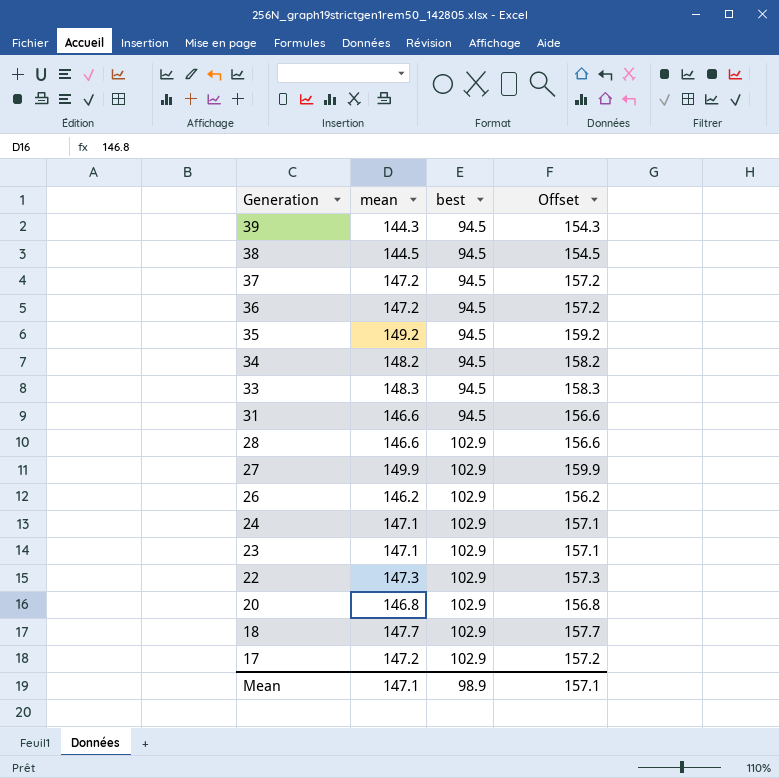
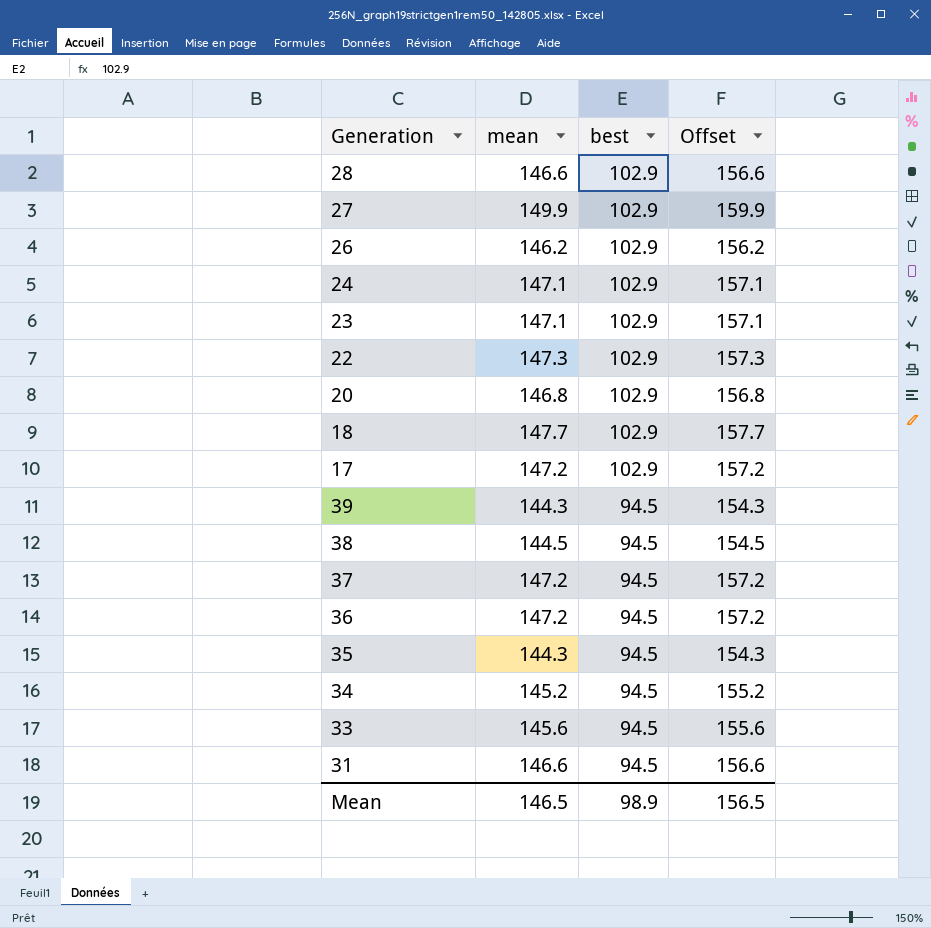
row order: Generation descending -> best descending
35 | mean: 149.2 -> 144.3
35 | Offset: 159.2 -> 154.3
34 | mean: 148.2 -> 145.2
34 | Offset: 158.2 -> 155.2
33 | mean: 148.3 -> 145.6
33 | Offset: 158.3 -> 155.6
Mean | mean: 147.1 -> 146.5
Mean | Offset: 157.1 -> 156.5

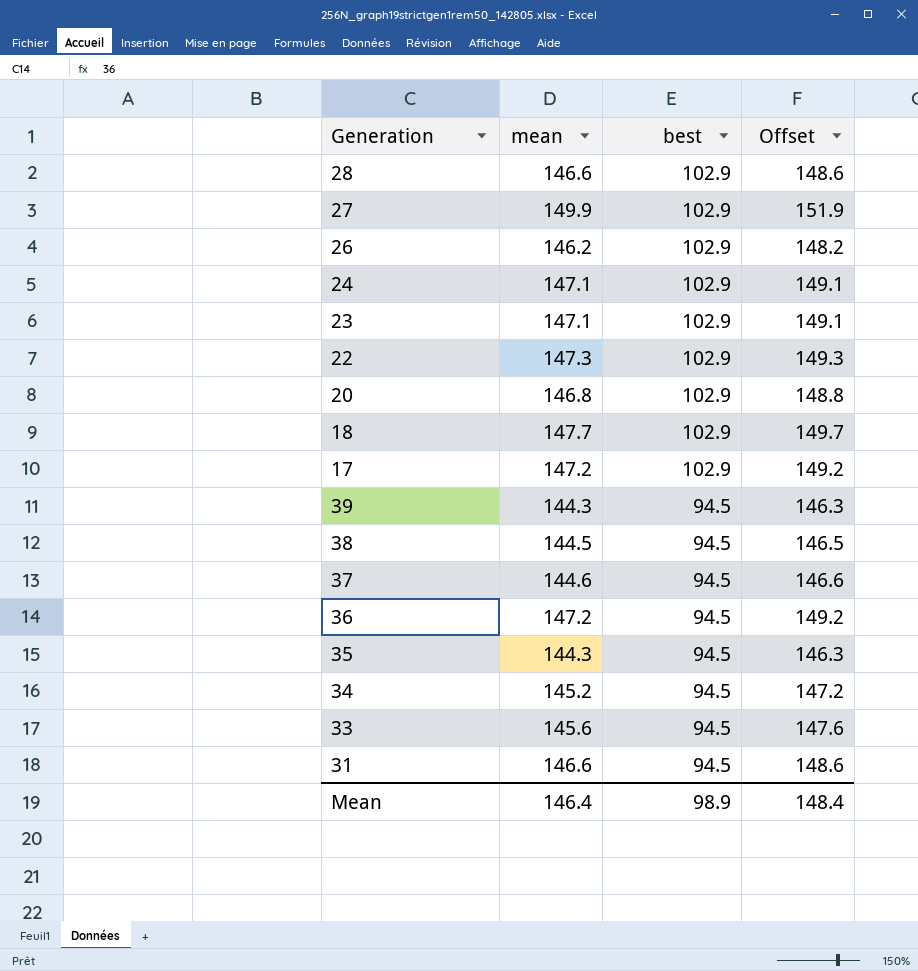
column Offset | formula: [mean] + 10 -> [mean] + 2
37 | mean: 147.2 -> 144.6
Mean | mean: 146.5 -> 146.4
Mean | Offset: 156.5 -> 148.4

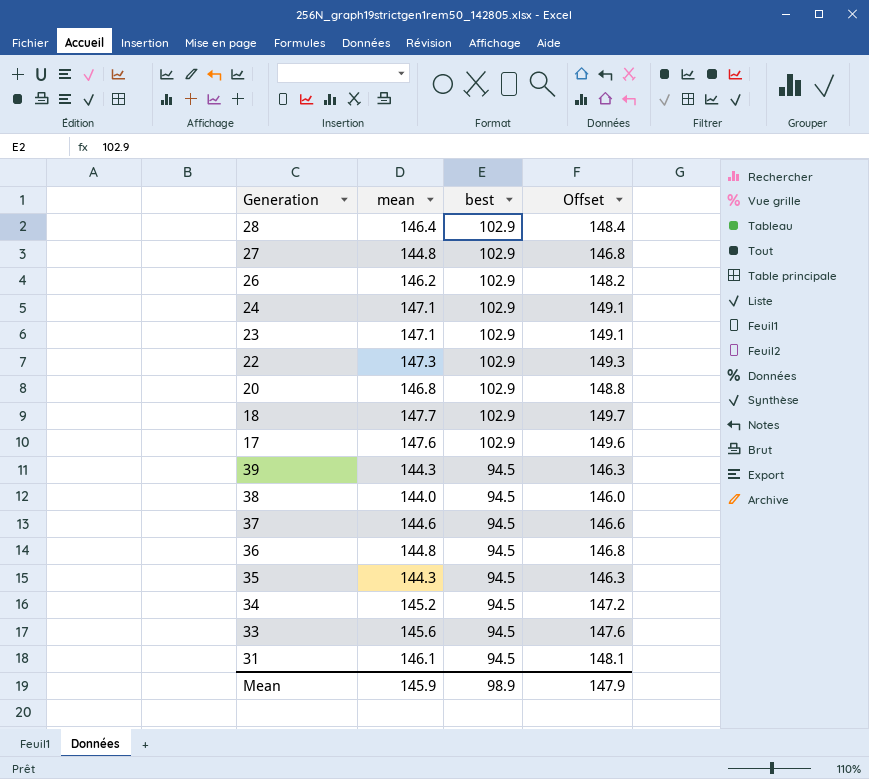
28 | mean: 146.6 -> 146.4
28 | Offset: 148.6 -> 148.4
27 | mean: 149.9 -> 144.8
27 | Offset: 151.9 -> 146.8
17 | mean: 147.2 -> 147.6
17 | Offset: 149.2 -> 149.6
38 | mean: 144.5 -> 144.0
38 | Offset: 146.5 -> 146.0
36 | mean: 147.2 -> 144.8
36 | Offset: 149.2 -> 146.8
31 | mean: 146.6 -> 146.1
31 | Offset: 148.6 -> 148.1
Mean | mean: 146.4 -> 145.9
Mean | Offset: 148.4 -> 147.9

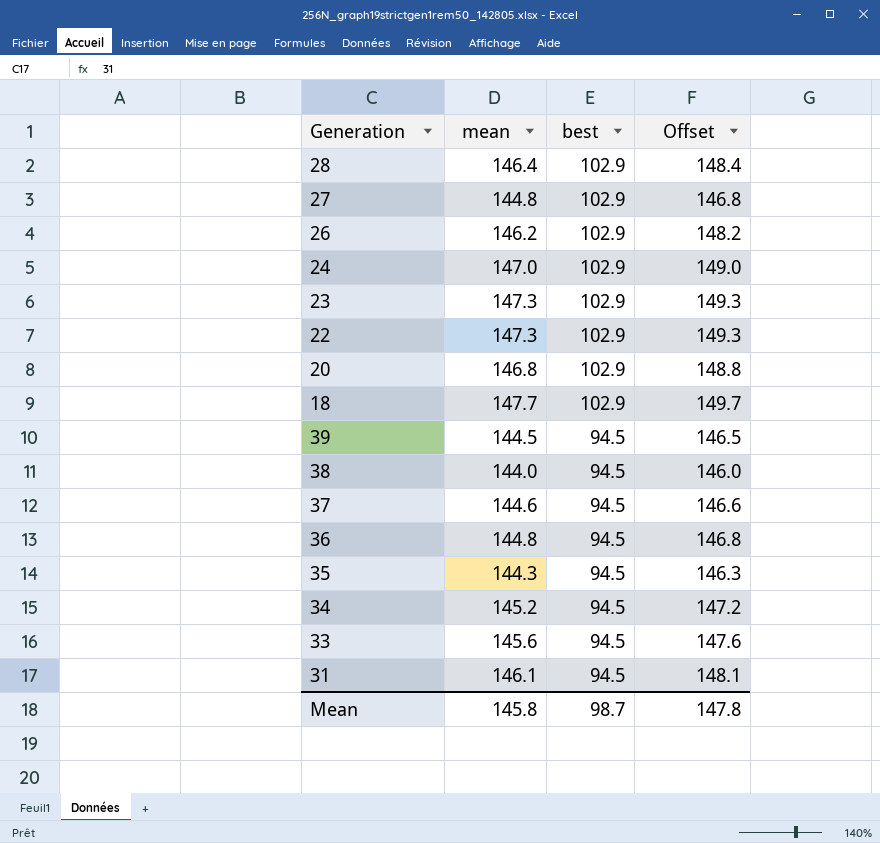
row 17: 147.6 | 102.9 | 149.6 -> none
24 | mean: 147.1 -> 147.0
24 | Offset: 149.1 -> 149.0
23 | mean: 147.1 -> 147.3
23 | Offset: 149.1 -> 149.3
39 | mean: 144.3 -> 144.5
39 | Offset: 146.3 -> 146.5
Mean | mean: 145.9 -> 145.8
Mean | best: 98.9 -> 98.7
Mean | Offset: 147.9 -> 147.8

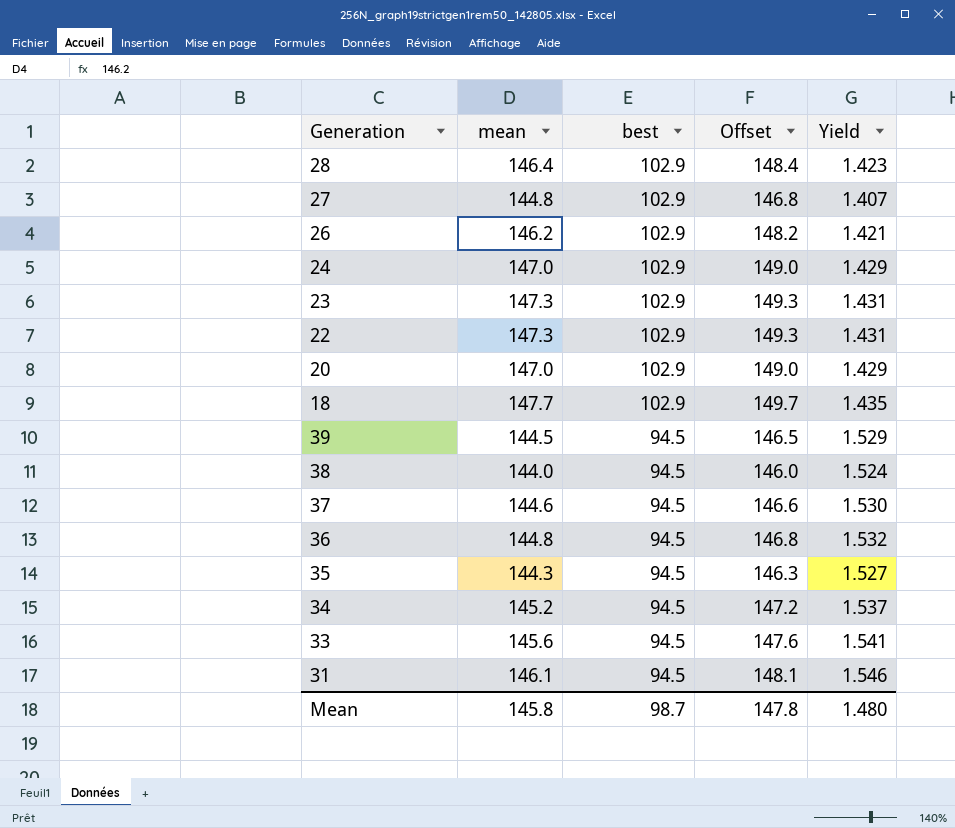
column Yield | formula: none -> [mean] / [best]
20 | mean: 146.8 -> 147.0
20 | Offset: 148.8 -> 149.0

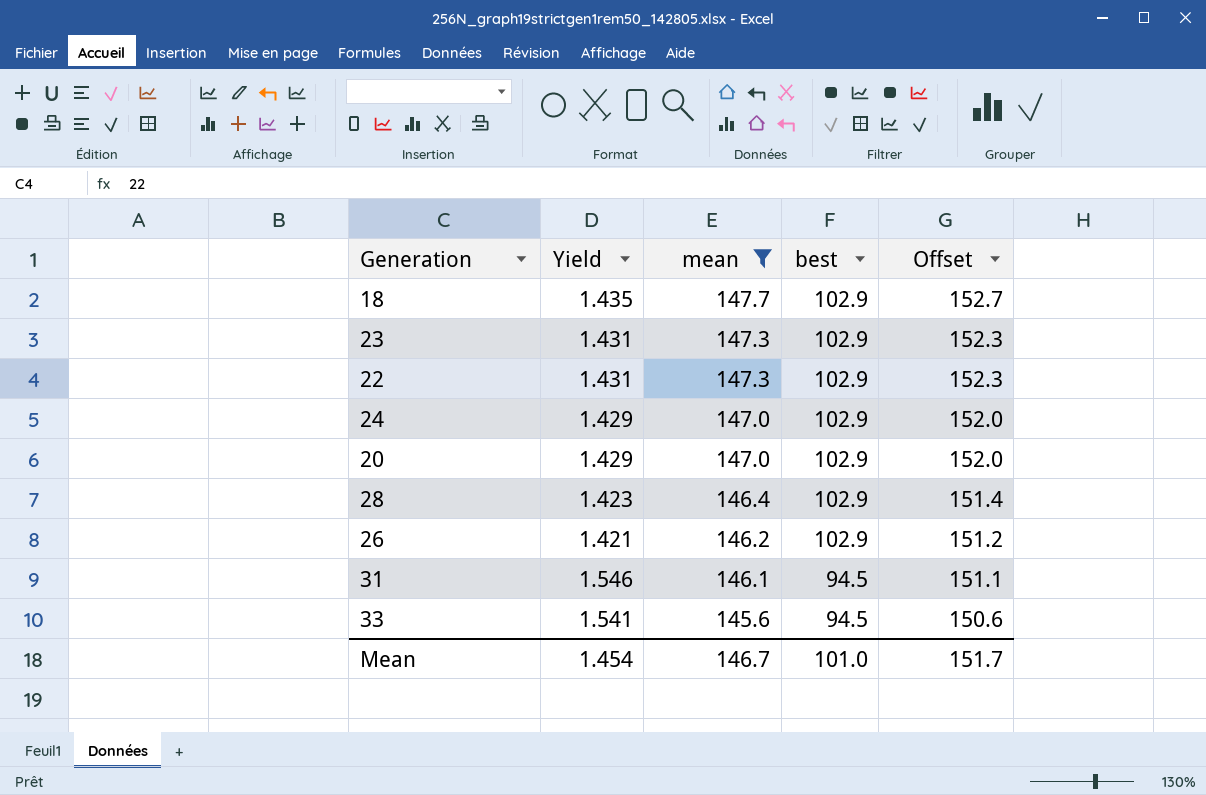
filter: none -> mean >= 145.6
row order: best descending -> mean descending
column Yield | position: 5 -> 2
column Offset | formula: [mean] + 2 -> [mean] + 5
Mean | Yield: 1.480 -> 1.454
Mean | mean: 145.8 -> 146.7
Mean | best: 98.7 -> 101.0
Mean | Offset: 147.8 -> 151.7

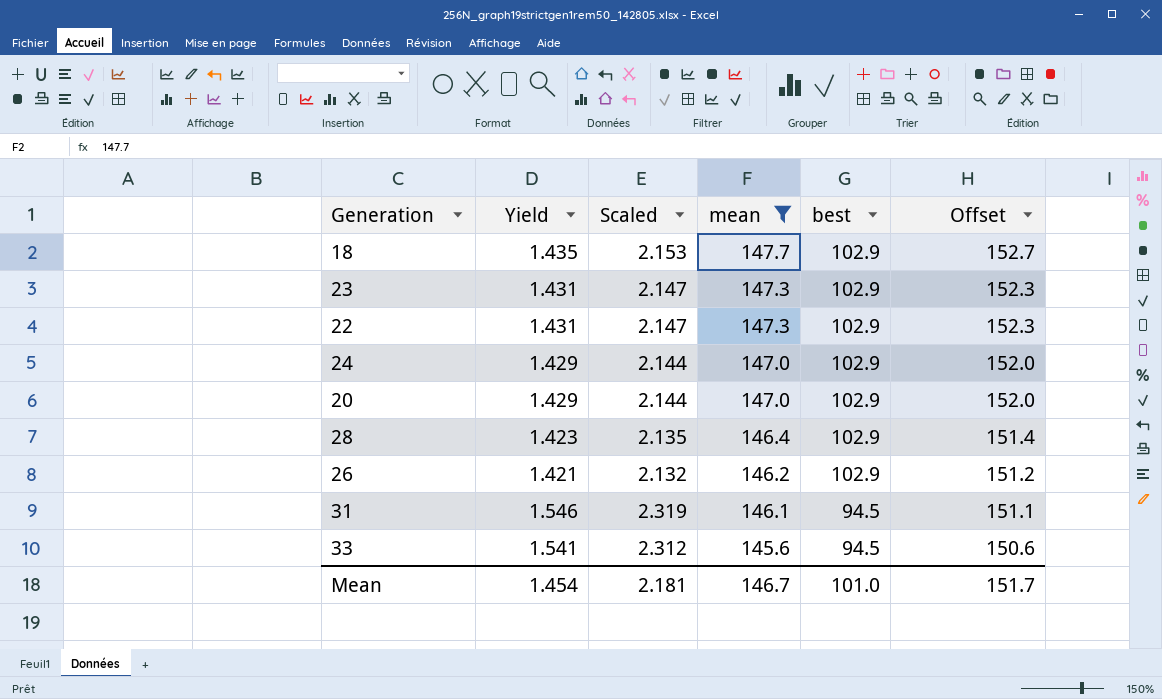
column Scaled | formula: none -> [Yield] * 1.5

